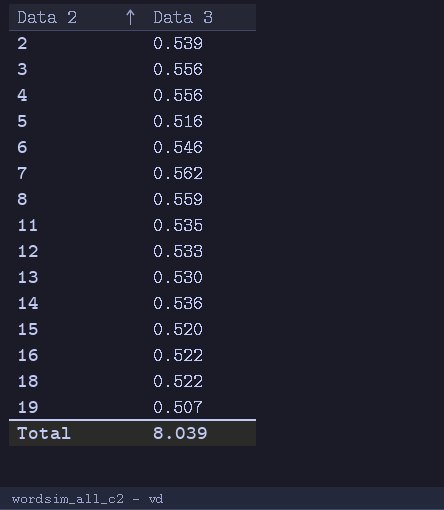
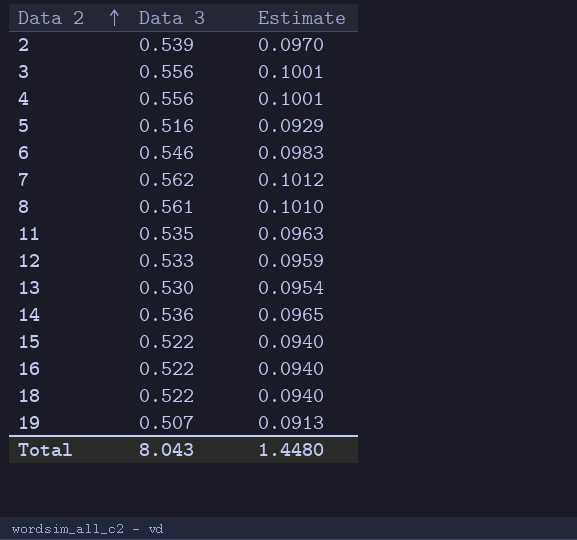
column Estimate | formula: none -> [Data 3] * 0.18
8 | Data 3: 0.559 -> 0.561
15 | Data 3: 0.520 -> 0.522
Total | Data 3: 8.039 -> 8.043

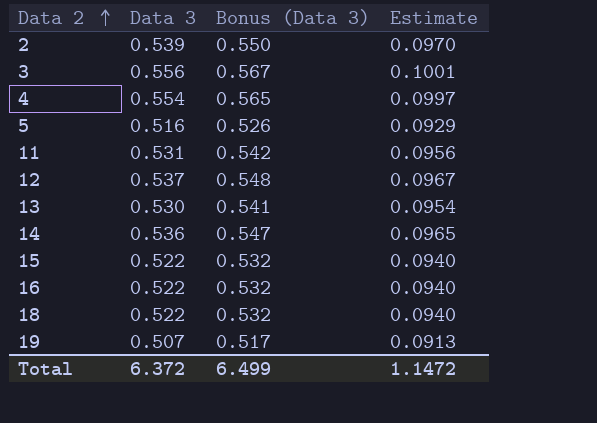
column Bonus (Data 3) | formula: none -> [Data 3] * 1.02
row 6: 0.546 | 0.0983 -> none
row 7: 0.562 | 0.1012 -> none
row 8: 0.561 | 0.1010 -> none
4 | Data 3: 0.556 -> 0.554
4 | Estimate: 0.1001 -> 0.0997
11 | Data 3: 0.535 -> 0.531
11 | Estimate: 0.0963 -> 0.0956
12 | Data 3: 0.533 -> 0.537
12 | Estimate: 0.0959 -> 0.0967
Total | Data 3: 8.043 -> 6.372
Total | Estimate: 1.4480 -> 1.1472

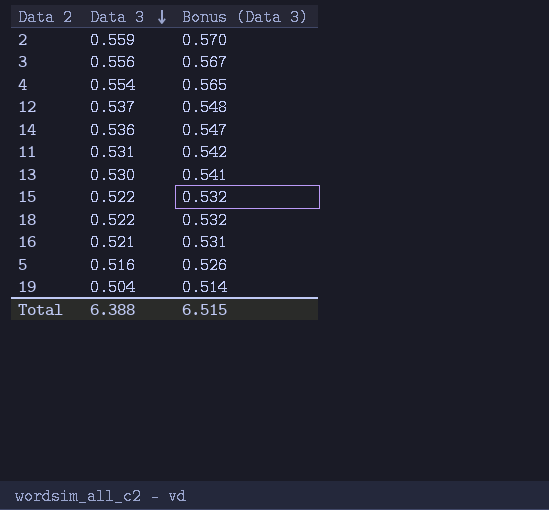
row order: Data 2 ascending -> Data 3 descending
column Estimate | formula: [Data 3] * 0.18 -> none
2 | Data 3: 0.539 -> 0.559
2 | Bonus (Data 3): 0.550 -> 0.570
16 | Data 3: 0.522 -> 0.521
16 | Bonus (Data 3): 0.532 -> 0.531
19 | Data 3: 0.507 -> 0.504
19 | Bonus (Data 3): 0.517 -> 0.514
Total | Data 3: 6.372 -> 6.388
Total | Bonus (Data 3): 6.499 -> 6.515

